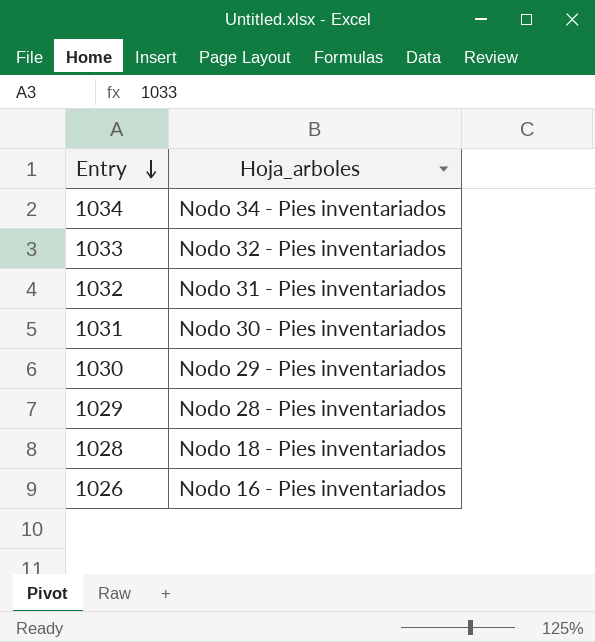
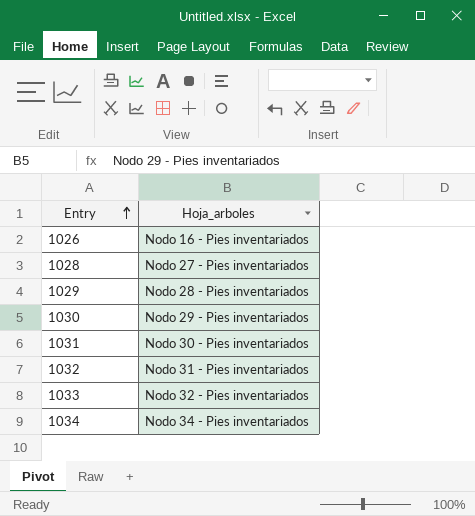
row order: Entry descending -> Entry ascending
1028 | Hoja_arboles: Nodo 18 - Pies inventariados -> Nodo 27 - Pies inventariados

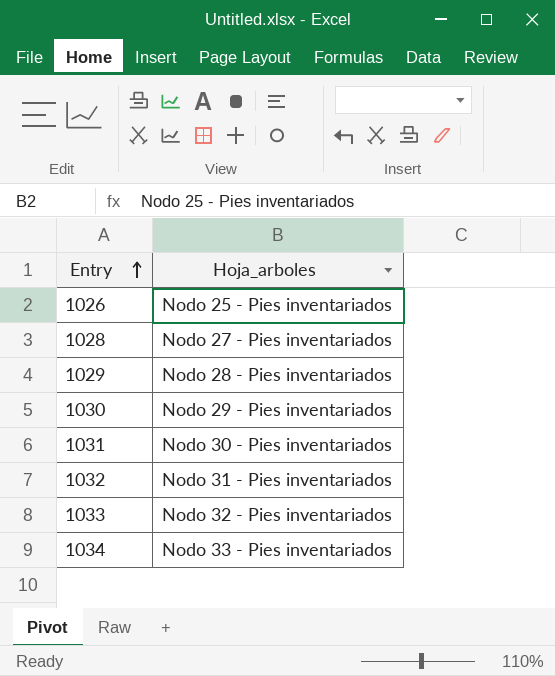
1026 | Hoja_arboles: Nodo 16 - Pies inventariados -> Nodo 25 - Pies inventariados
1034 | Hoja_arboles: Nodo 34 - Pies inventariados -> Nodo 33 - Pies inventariados

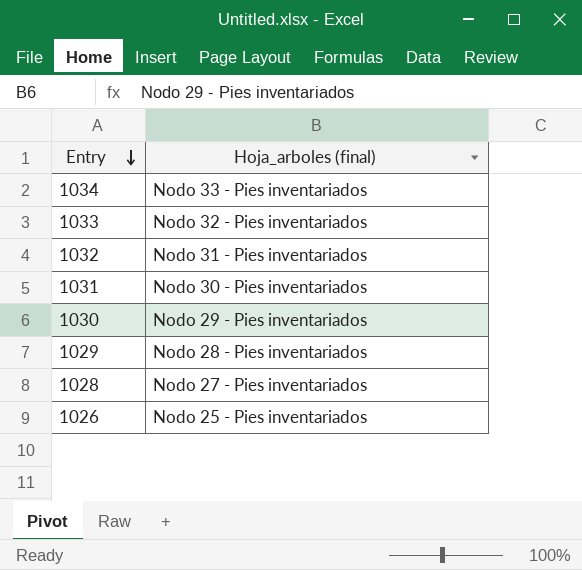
row order: Entry ascending -> Entry descending
column name: Hoja_arboles -> Hoja_arboles (final)

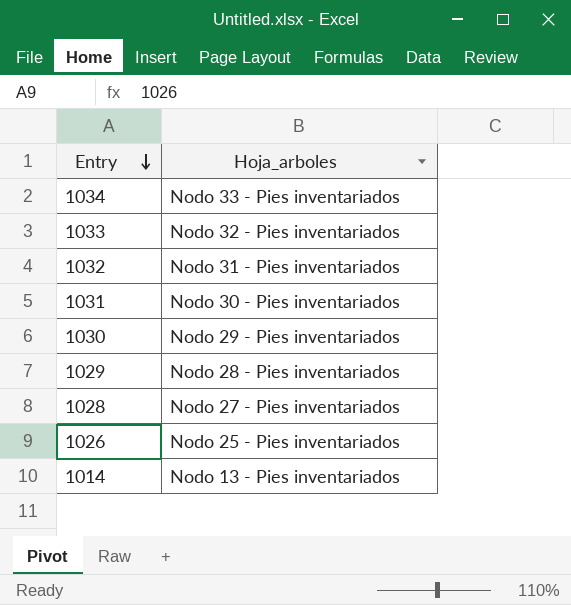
column name: Hoja_arboles (final) -> Hoja_arboles
row 1014: none -> Nodo 13 - Pies inventariados

